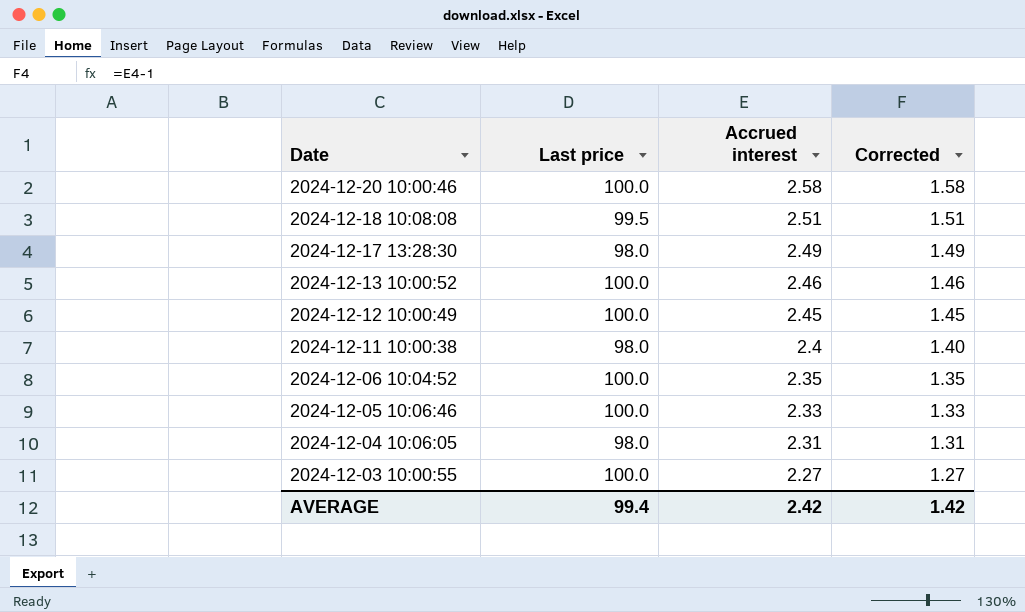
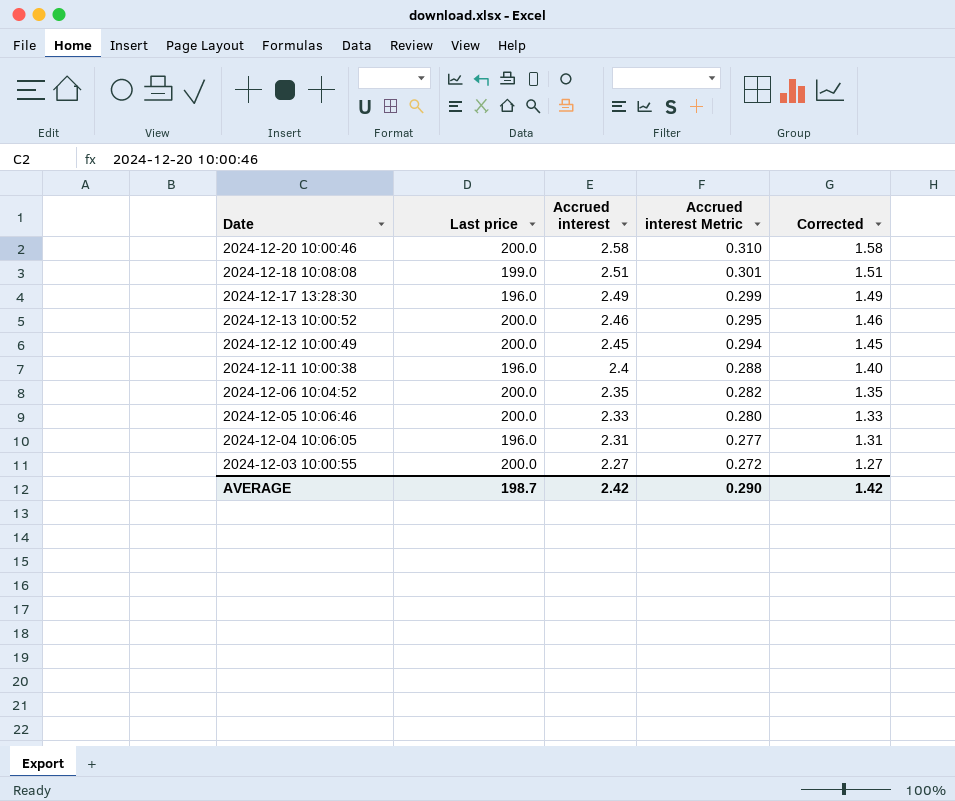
column Accrued interest Metric | formula: none -> [Accrued interest] * 0.12
2024-12-20 10:00:46 | Last price: 100.0 -> 200.0
2024-12-18 10:08:08 | Last price: 99.5 -> 199.0
2024-12-17 13:28:30 | Last price: 98.0 -> 196.0
2024-12-13 10:00:52 | Last price: 100.0 -> 200.0
2024-12-12 10:00:49 | Last price: 100.0 -> 200.0
2024-12-11 10:00:38 | Last price: 98.0 -> 196.0
2024-12-06 10:04:52 | Last price: 100.0 -> 200.0
2024-12-05 10:06:46 | Last price: 100.0 -> 200.0
2024-12-04 10:06:05 | Last price: 98.0 -> 196.0
2024-12-03 10:00:55 | Last price: 100.0 -> 200.0
AVERAGE | Last price: 99.4 -> 198.7

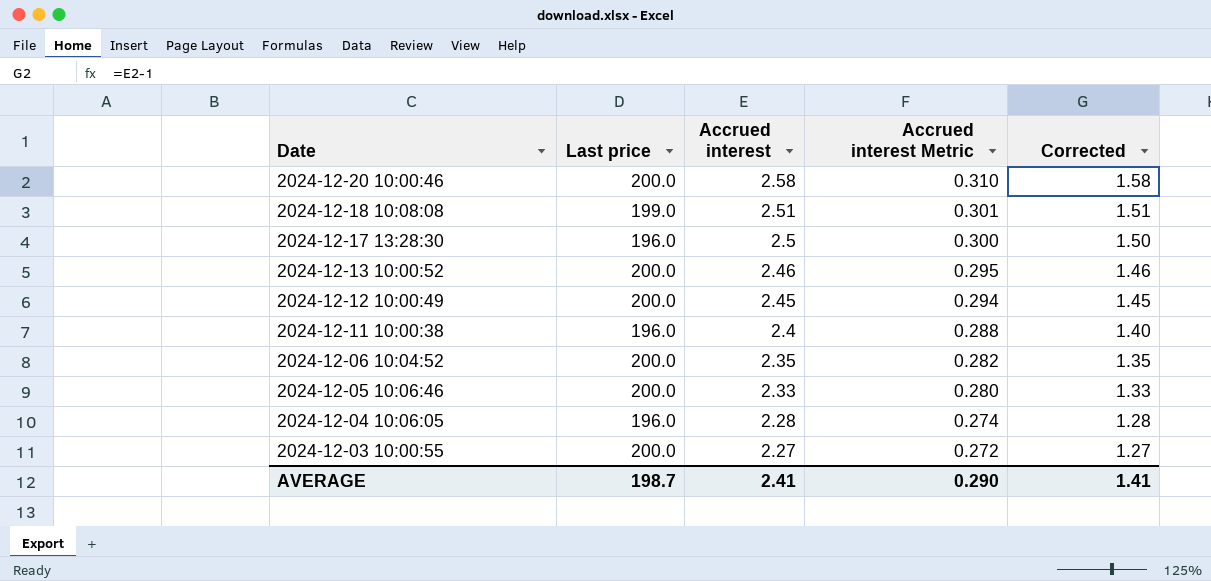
2024-12-17 13:28:30 | Accrued interest: 2.49 -> 2.5
2024-12-17 13:28:30 | Accrued interest Metric: 0.299 -> 0.300
2024-12-17 13:28:30 | Corrected: 1.49 -> 1.50
2024-12-04 10:06:05 | Accrued interest: 2.31 -> 2.28
2024-12-04 10:06:05 | Accrued interest Metric: 0.277 -> 0.274
2024-12-04 10:06:05 | Corrected: 1.31 -> 1.28
AVERAGE | Accrued interest: 2.42 -> 2.41
AVERAGE | Corrected: 1.42 -> 1.41

